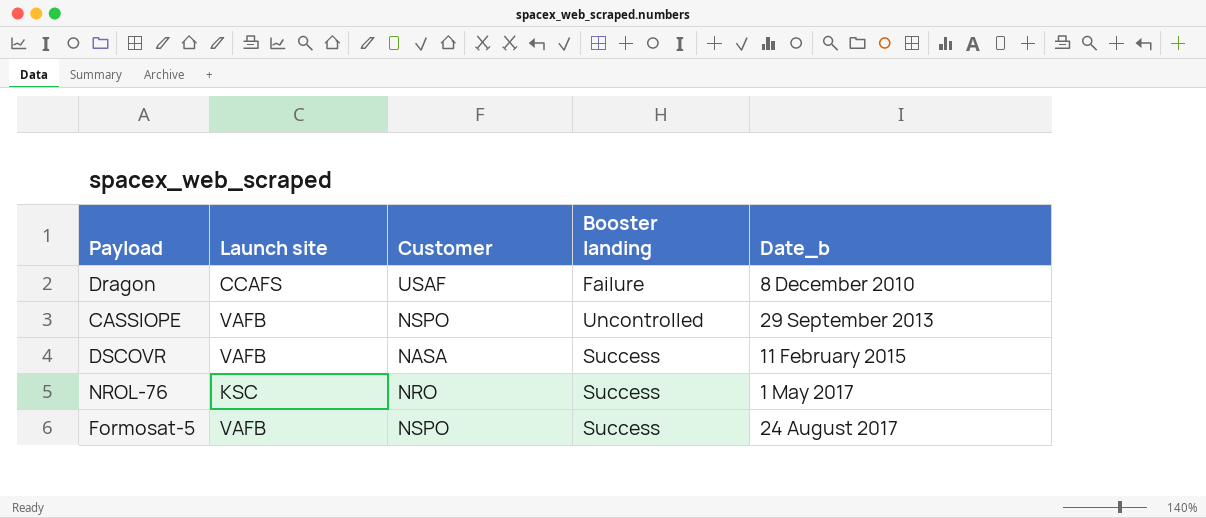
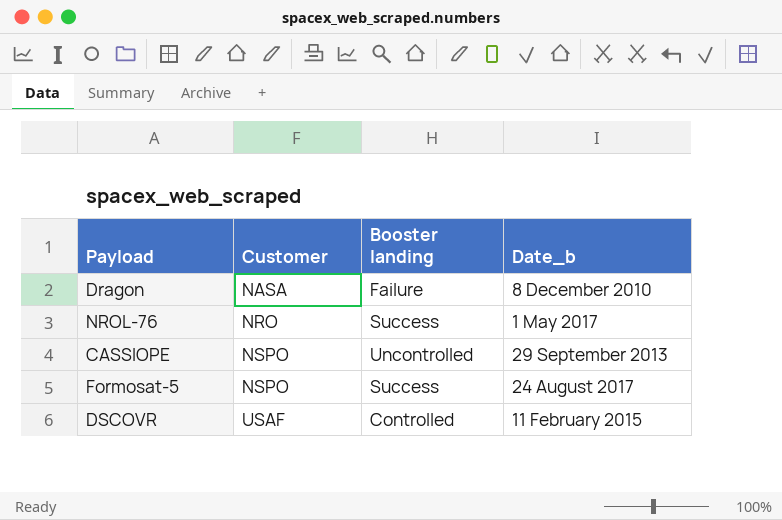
row order: Date_b ascending -> Customer ascending
column Launch site | position: 2 -> none
Dragon | Customer: USAF -> NASA
DSCOVR | Customer: NASA -> USAF
DSCOVR | Booster landing: Success -> Controlled

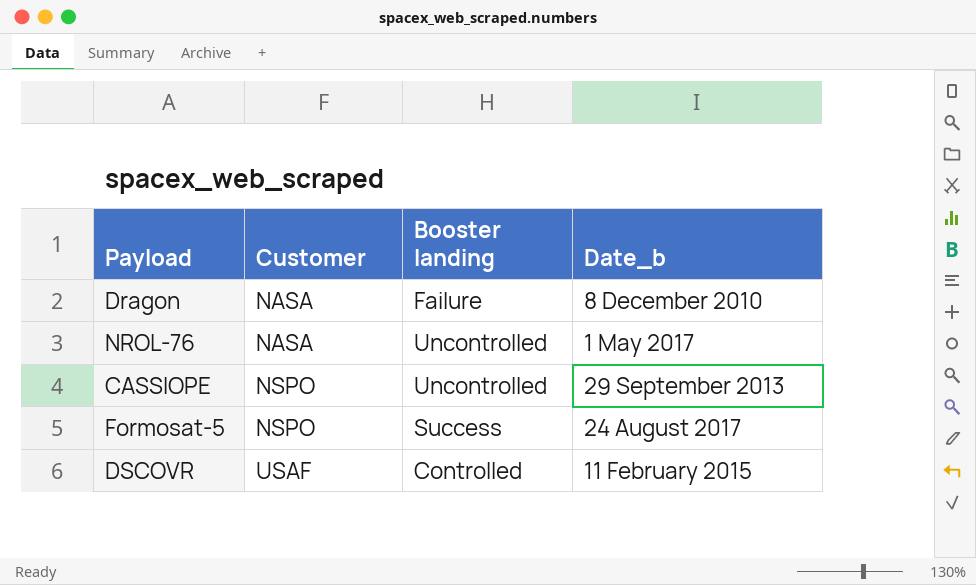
NROL-76 | Customer: NRO -> NASA
NROL-76 | Booster landing: Success -> Uncontrolled

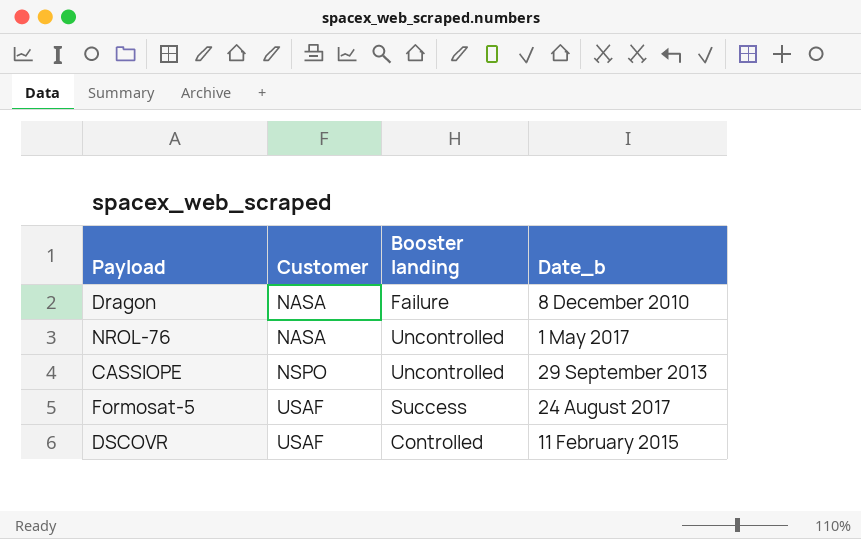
Formosat-5 | Customer: NSPO -> USAF

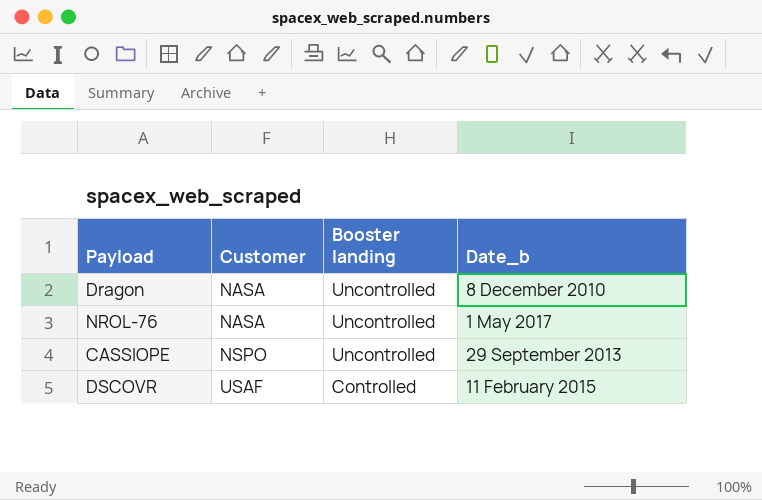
row Formosat-5: USAF | Success | 24 August 2017 -> none
Dragon | Booster landing: Failure -> Uncontrolled

